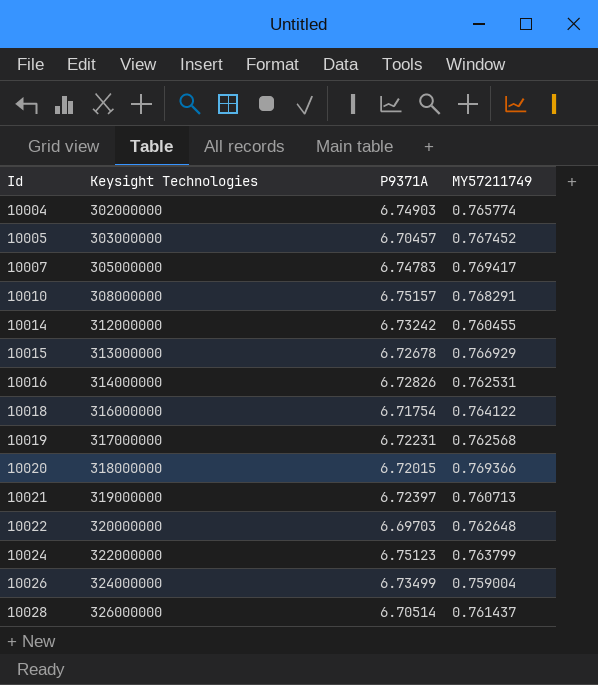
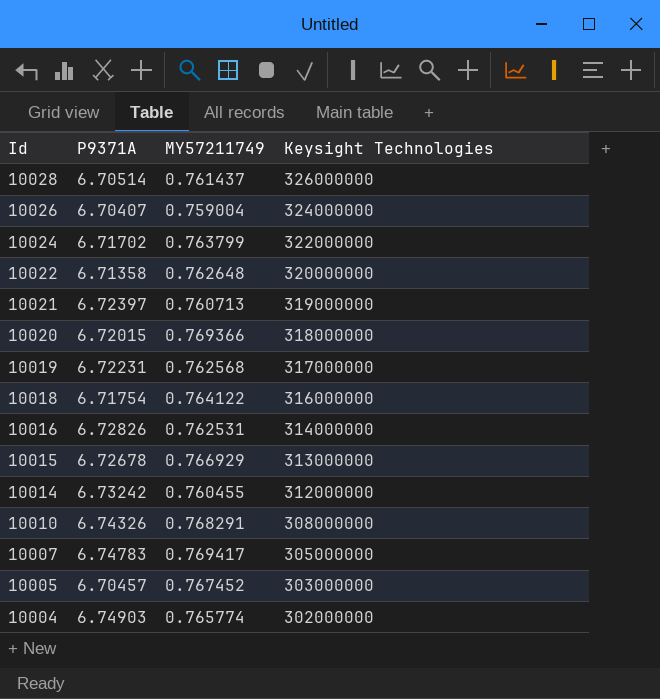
row order: Id ascending -> Id descending
column Keysight Technologies | position: 2 -> 4
10026 | P9371A: 6.73499 -> 6.70407
10024 | P9371A: 6.75123 -> 6.71702
10022 | P9371A: 6.69703 -> 6.71358
10010 | P9371A: 6.75157 -> 6.74326

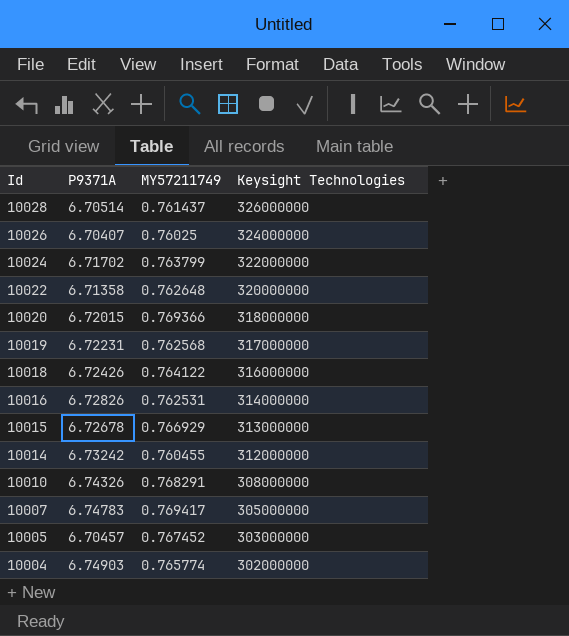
row 10021: 6.72397 | 0.760713 | 319000000 -> none
10026 | MY57211749: 0.759004 -> 0.76025
10018 | P9371A: 6.71754 -> 6.72426

